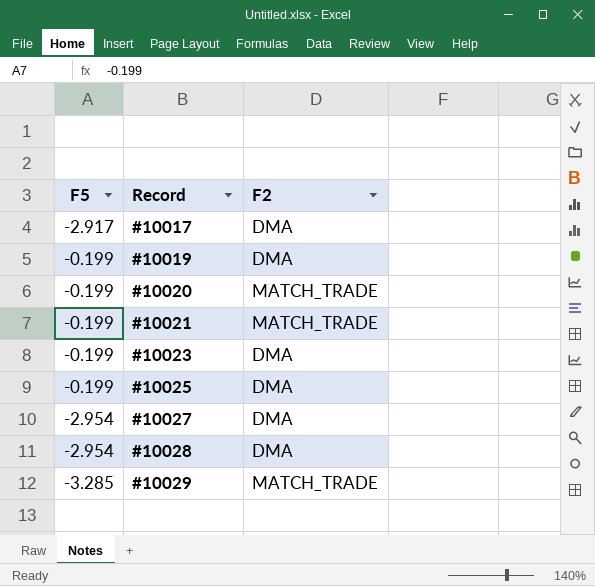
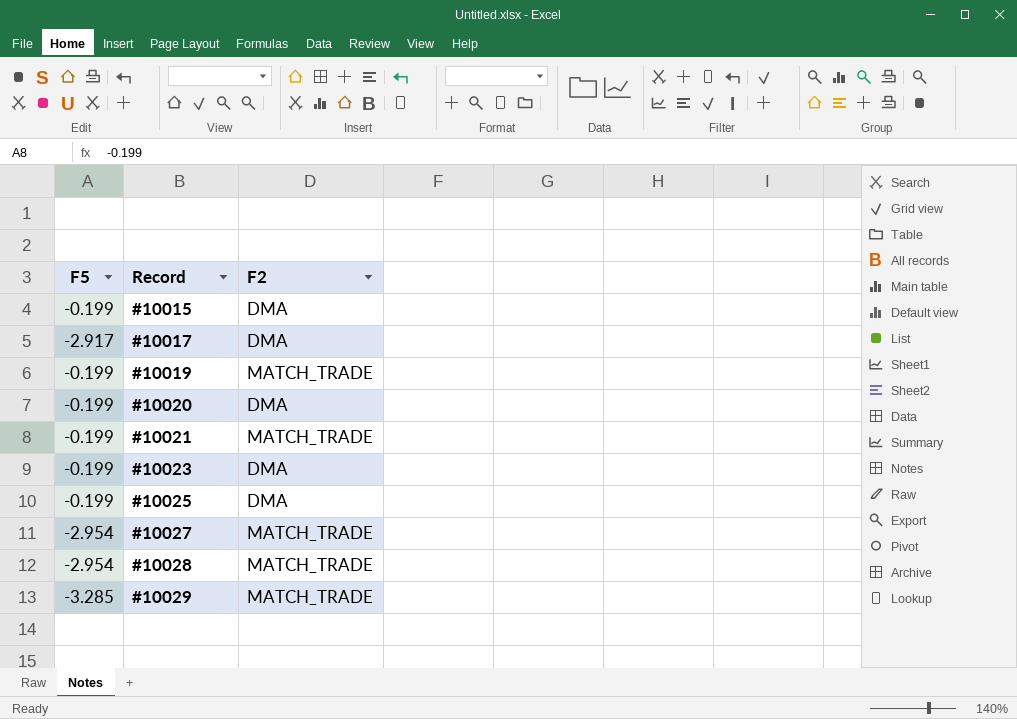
row #10015: none -> -0.199 | DMA
#10019 | F2: DMA -> MATCH_TRADE
#10020 | F2: MATCH_TRADE -> DMA
#10027 | F2: DMA -> MATCH_TRADE
#10028 | F2: DMA -> MATCH_TRADE

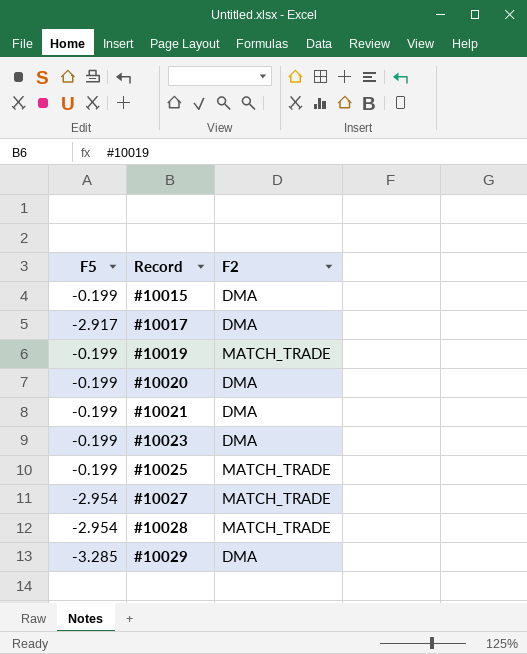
#10021 | F2: MATCH_TRADE -> DMA
#10025 | F2: DMA -> MATCH_TRADE
#10029 | F2: MATCH_TRADE -> DMA

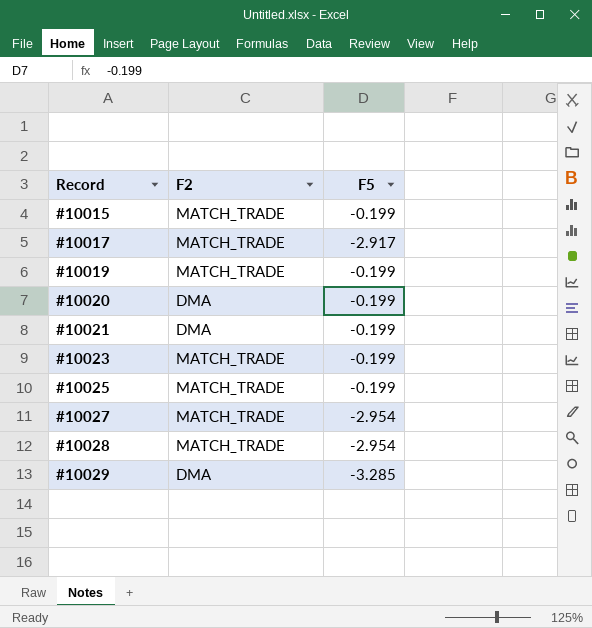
column F5 | position: 1 -> 3
#10015 | F2: DMA -> MATCH_TRADE
#10017 | F2: DMA -> MATCH_TRADE
#10023 | F2: DMA -> MATCH_TRADE

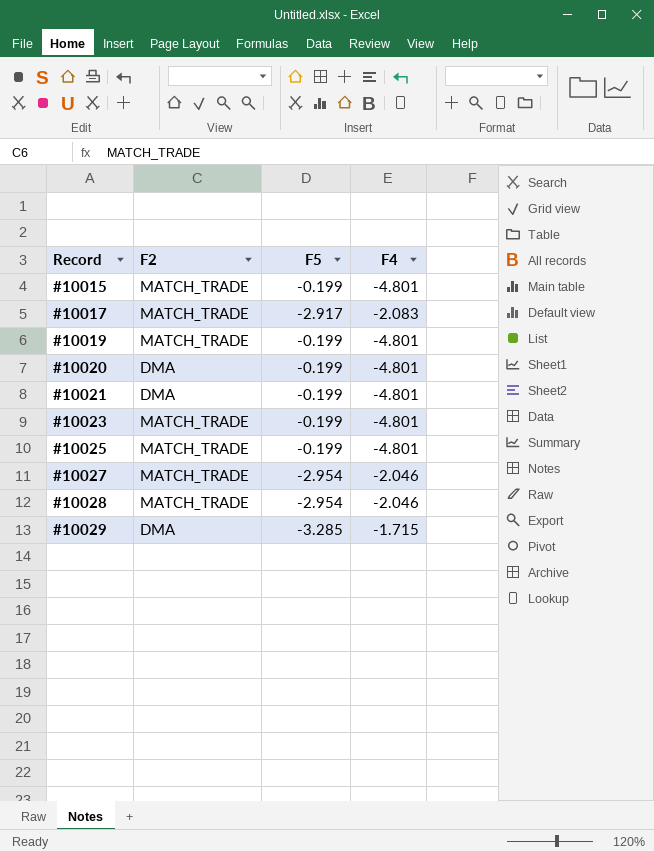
column F4 | position: none -> 4

